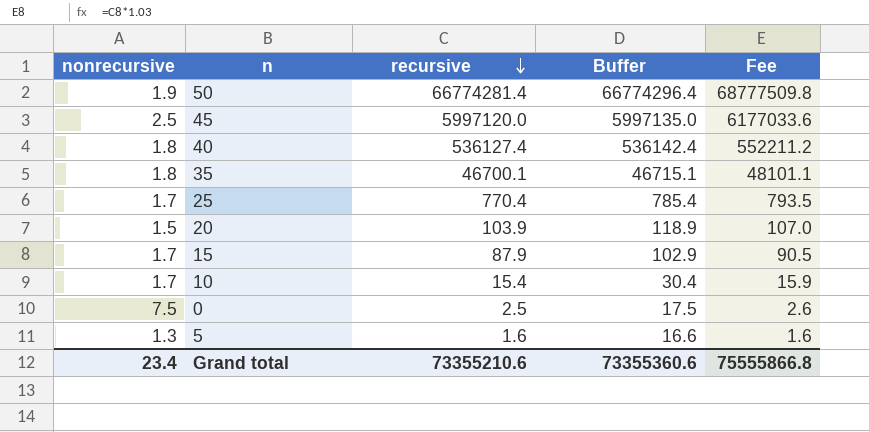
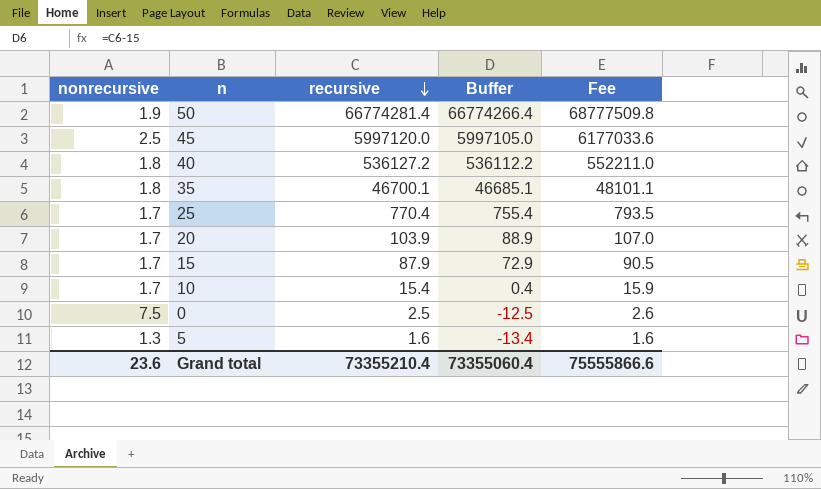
column Buffer | formula: [recursive] + 15 -> [recursive] - 15
40 | recursive: 536127.4 -> 536127.2
40 | Fee: 552211.2 -> 552211.0
20 | nonrecursive: 1.5 -> 1.7
Grand total | nonrecursive: 23.4 -> 23.6
Grand total | recursive: 73355210.6 -> 73355210.4
Grand total | Buffer: 73355360.6 -> 73355060.4
Grand total | Fee: 75555866.8 -> 75555866.6

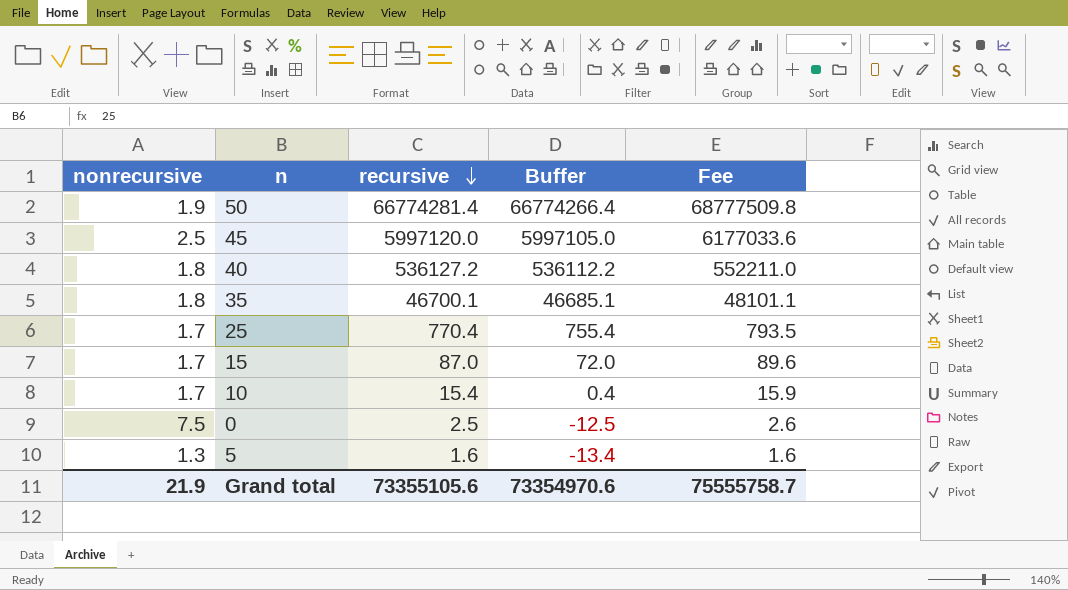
row 20: 1.7 | 103.9 | 88.9 | 107.0 -> none
15 | recursive: 87.9 -> 87.0
15 | Buffer: 72.9 -> 72.0
15 | Fee: 90.5 -> 89.6
Grand total | nonrecursive: 23.6 -> 21.9
Grand total | recursive: 73355210.4 -> 73355105.6
Grand total | Buffer: 73355060.4 -> 73354970.6
Grand total | Fee: 75555866.6 -> 75555758.7

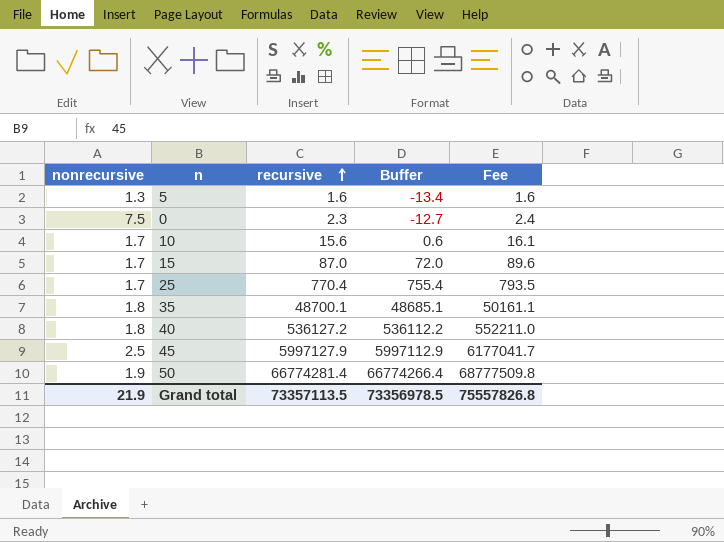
row order: recursive descending -> recursive ascending
0 | recursive: 2.5 -> 2.3
0 | Buffer: -12.5 -> -12.7
0 | Fee: 2.6 -> 2.4
10 | recursive: 15.4 -> 15.6
10 | Buffer: 0.4 -> 0.6
10 | Fee: 15.9 -> 16.1
35 | recursive: 46700.1 -> 48700.1
35 | Buffer: 46685.1 -> 48685.1
35 | Fee: 48101.1 -> 50161.1
45 | recursive: 5997120.0 -> 5997127.9
45 | Buffer: 5997105.0 -> 5997112.9
45 | Fee: 6177033.6 -> 6177041.7
Grand total | recursive: 73355105.6 -> 73357113.5
Grand total | Buffer: 73354970.6 -> 73356978.5
Grand total | Fee: 75555758.7 -> 75557826.8

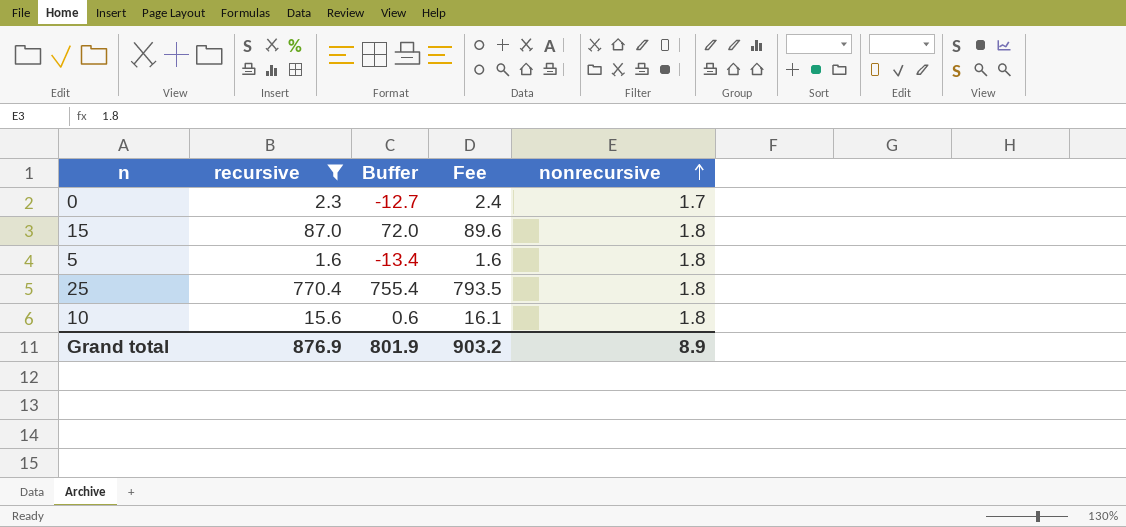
filter: none -> recursive <= 770.4
row order: recursive ascending -> nonrecursive ascending
column nonrecursive | position: 1 -> 5
0 | nonrecursive: 7.5 -> 1.7
15 | nonrecursive: 1.7 -> 1.8
5 | nonrecursive: 1.3 -> 1.8
25 | nonrecursive: 1.7 -> 1.8
10 | nonrecursive: 1.7 -> 1.8
Grand total | recursive: 73357113.5 -> 876.9
Grand total | Buffer: 73356978.5 -> 801.9
Grand total | Fee: 75557826.8 -> 903.2
Grand total | nonrecursive: 21.9 -> 8.9

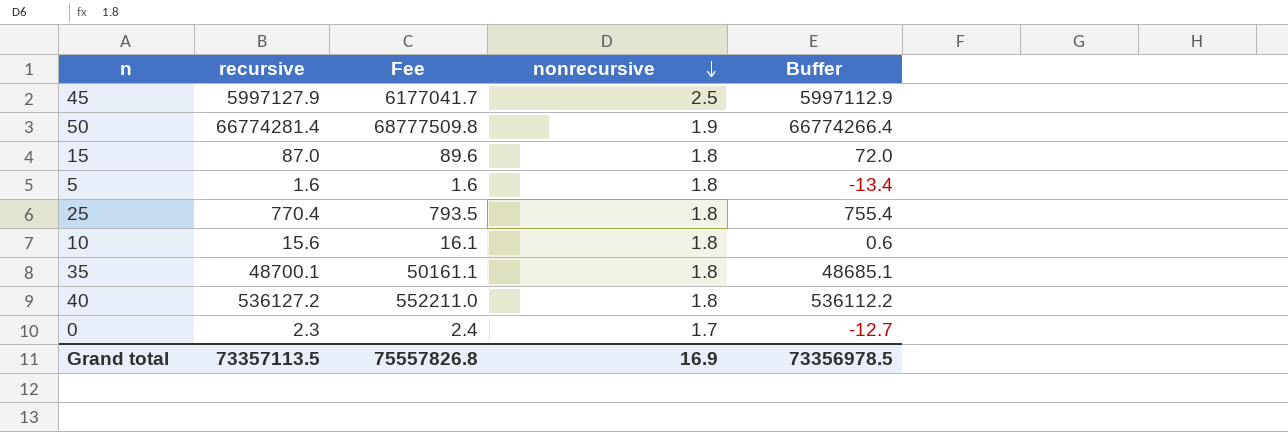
filter: recursive <= 770.4 -> none
row order: nonrecursive ascending -> nonrecursive descending
column Buffer | position: 3 -> 5
Grand total | recursive: 876.9 -> 73357113.5
Grand total | Fee: 903.2 -> 75557826.8
Grand total | nonrecursive: 8.9 -> 16.9
Grand total | Buffer: 801.9 -> 73356978.5

